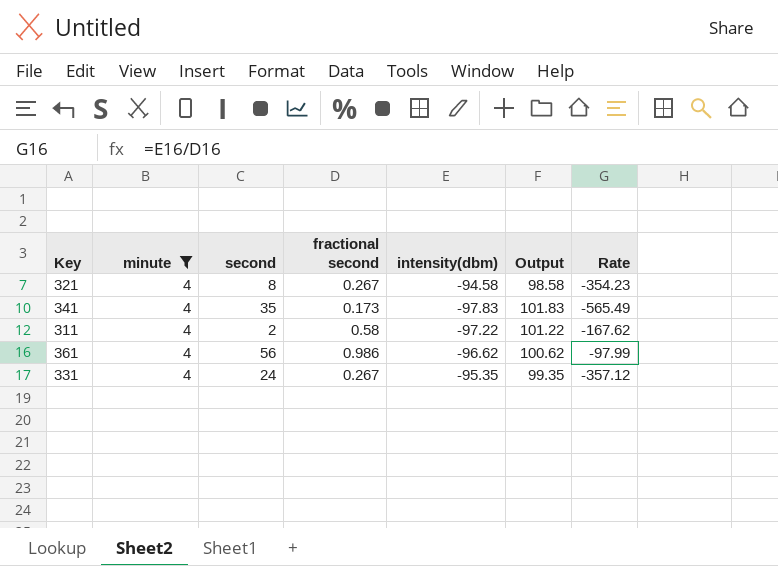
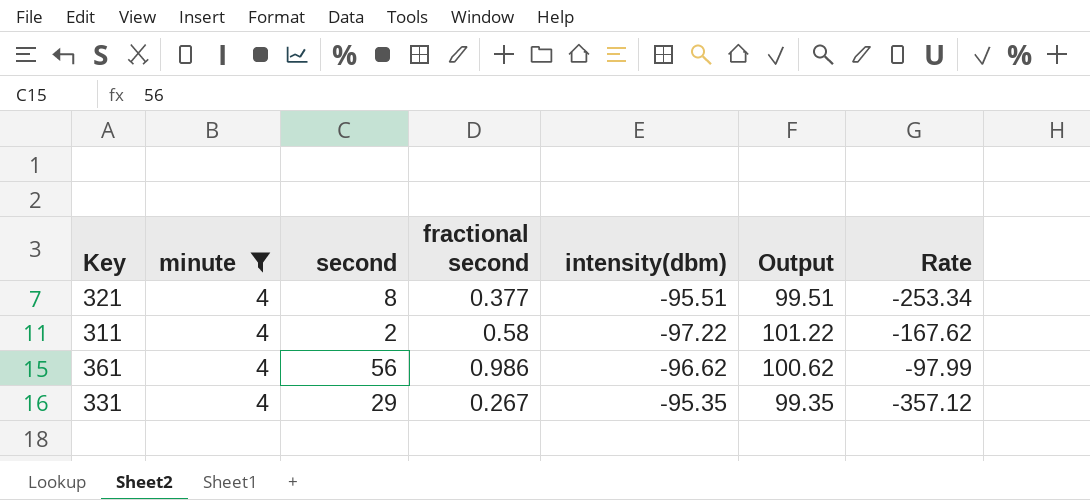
row 341: 4 | 35 | 0.173 | -97.83 | 101.83 | -565.49 -> none
321 | fractional second: 0.267 -> 0.377
321 | intensity(dbm): -94.58 -> -95.51
321 | Output: 98.58 -> 99.51
321 | Rate: -354.23 -> -253.34
331 | second: 24 -> 29

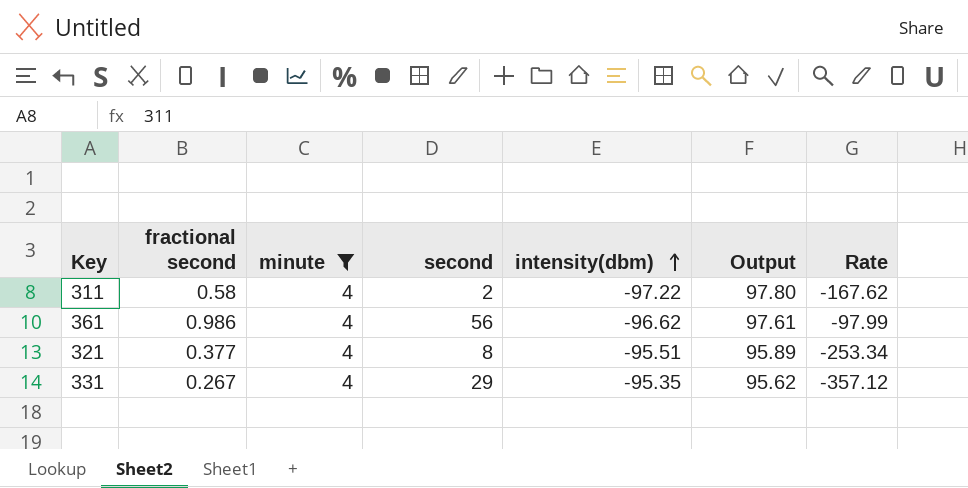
row order: none -> intensity(dbm) ascending
column fractional second | position: 4 -> 2
column Output | formula: [minute] - [intensity(dbm)] -> [fractional second] - [intensity(dbm)]

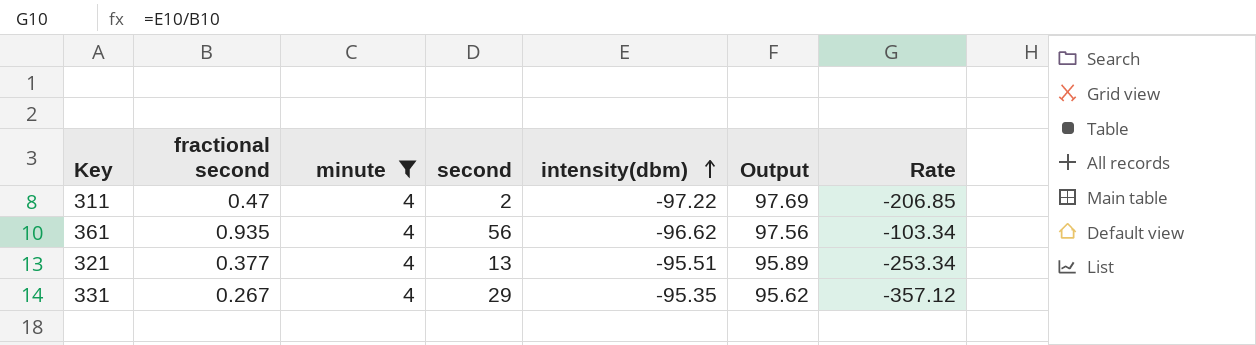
311 | fractional second: 0.58 -> 0.47
311 | Output: 97.80 -> 97.69
311 | Rate: -167.62 -> -206.85
361 | fractional second: 0.986 -> 0.935
361 | Output: 97.61 -> 97.56
361 | Rate: -97.99 -> -103.34
321 | second: 8 -> 13

